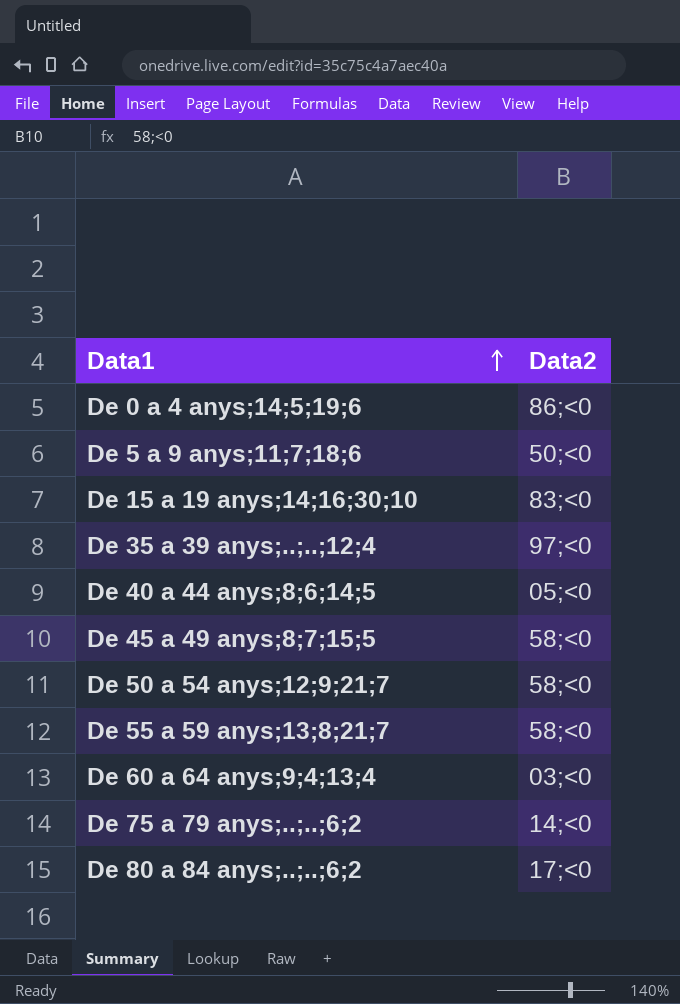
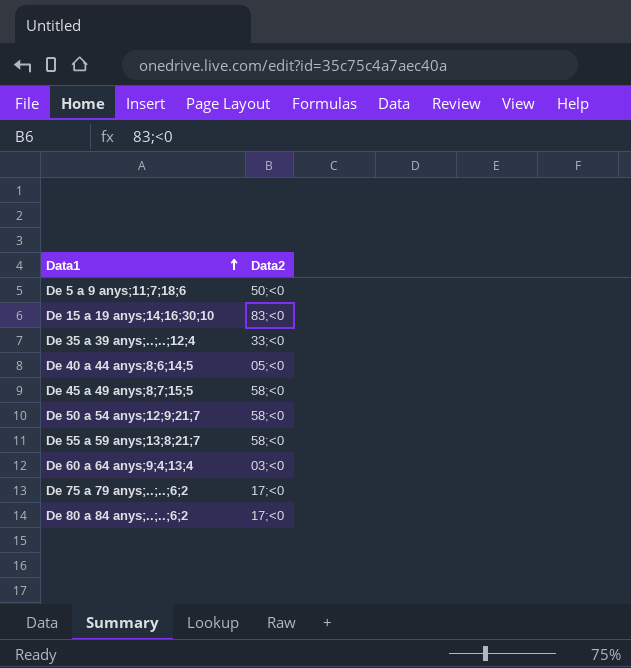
row De 0 a 4 anys;14;5;19;6: 86;<0 -> none
De 35 a 39 anys;..;..;12;4 | Data2: 97;<0 -> 33;<0
De 75 a 79 anys;..;..;6;2 | Data2: 14;<0 -> 17;<0

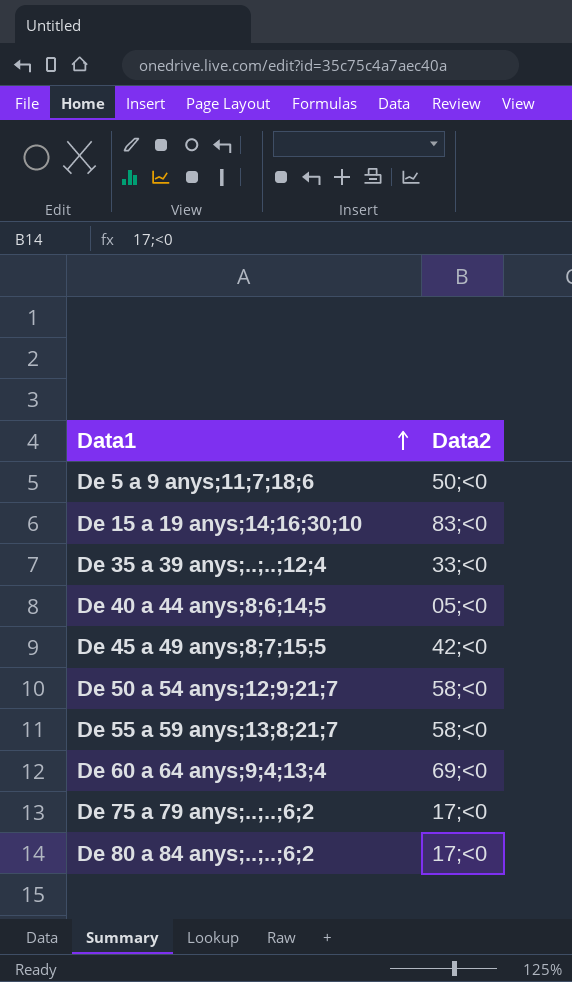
De 45 a 49 anys;8;7;15;5 | Data2: 58;<0 -> 42;<0
De 60 a 64 anys;9;4;13;4 | Data2: 03;<0 -> 69;<0

